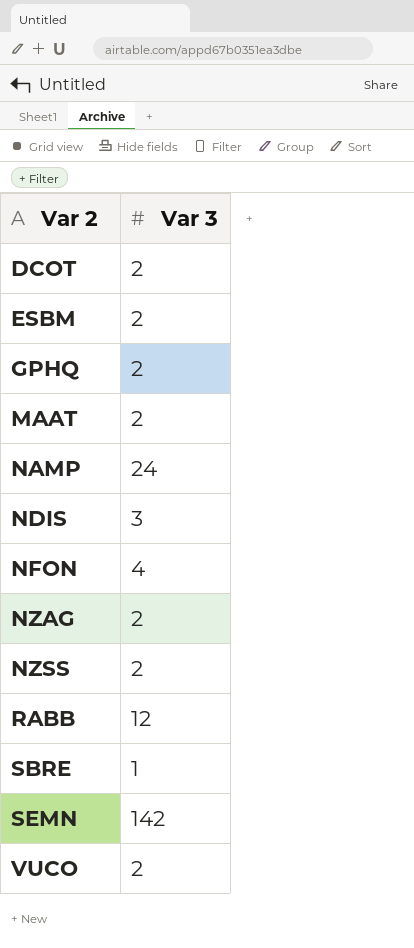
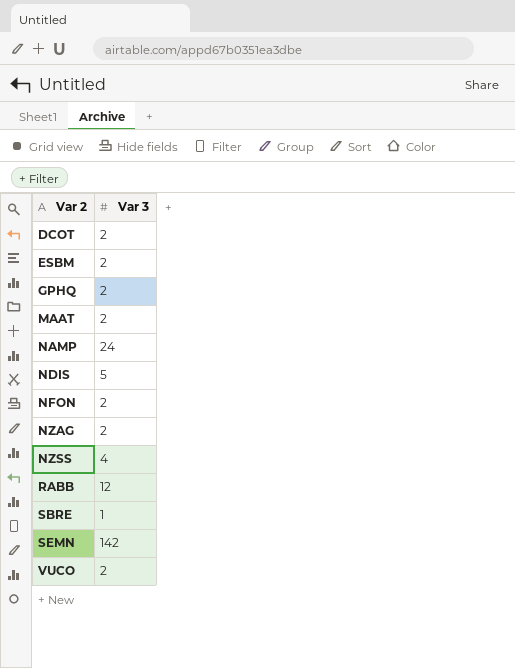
NDIS | Var 3: 3 -> 5
NFON | Var 3: 4 -> 2
NZSS | Var 3: 2 -> 4

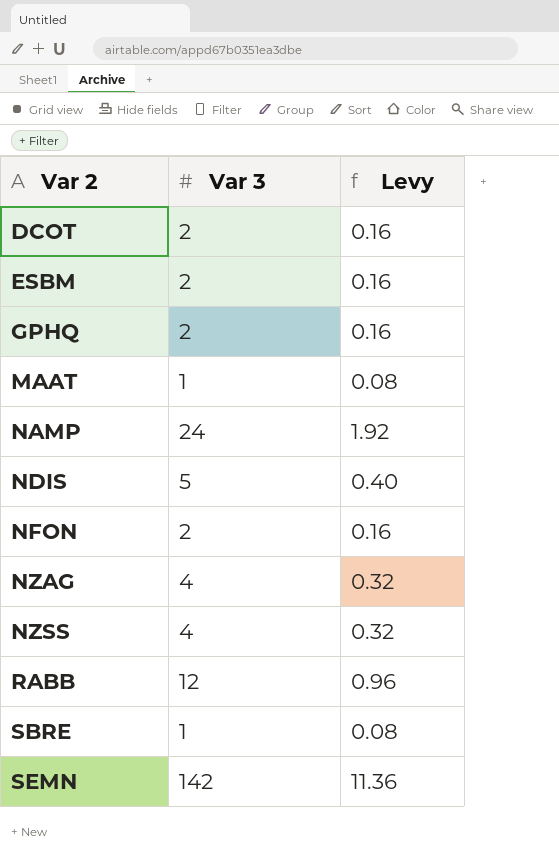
column Levy | formula: none -> [Var 3] * 0.08
row VUCO: 2 -> none
MAAT | Var 3: 2 -> 1
NZAG | Var 3: 2 -> 4

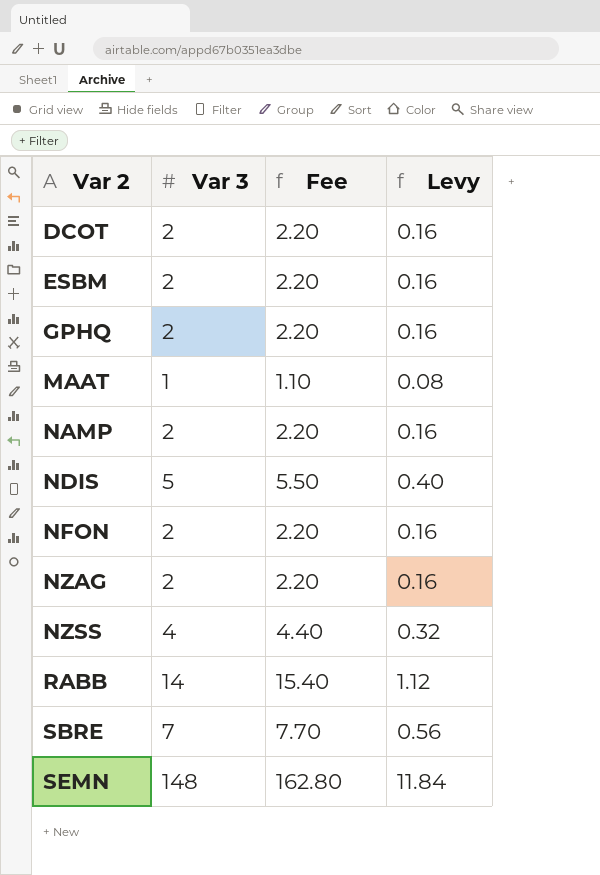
column Fee | formula: none -> [Var 3] * 1.1
NAMP | Var 3: 24 -> 2
NAMP | Levy: 1.92 -> 0.16
NZAG | Var 3: 4 -> 2
NZAG | Levy: 0.32 -> 0.16
RABB | Var 3: 12 -> 14
RABB | Levy: 0.96 -> 1.12
SBRE | Var 3: 1 -> 7
SBRE | Levy: 0.08 -> 0.56
SEMN | Var 3: 142 -> 148
SEMN | Levy: 11.36 -> 11.84

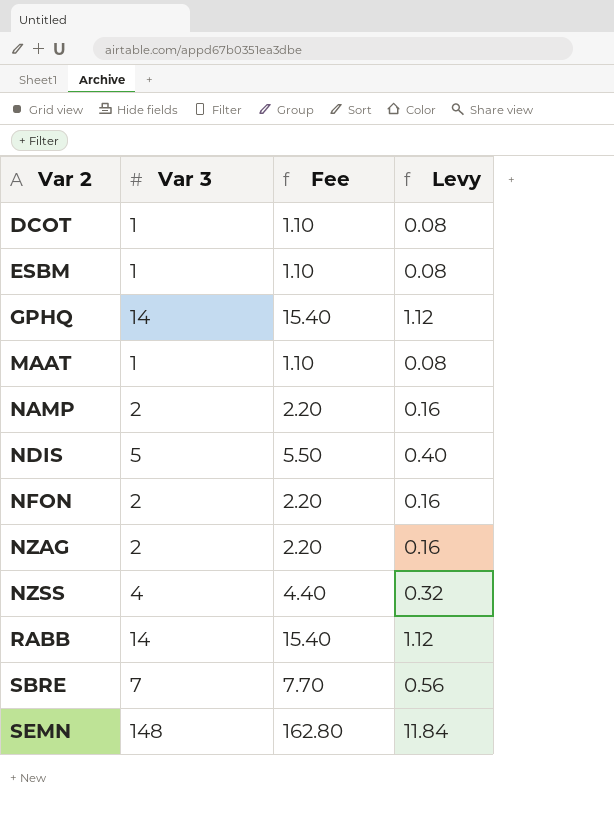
DCOT | Var 3: 2 -> 1
DCOT | Fee: 2.20 -> 1.10
DCOT | Levy: 0.16 -> 0.08
ESBM | Var 3: 2 -> 1
ESBM | Fee: 2.20 -> 1.10
ESBM | Levy: 0.16 -> 0.08
GPHQ | Var 3: 2 -> 14
GPHQ | Fee: 2.20 -> 15.40
GPHQ | Levy: 0.16 -> 1.12

